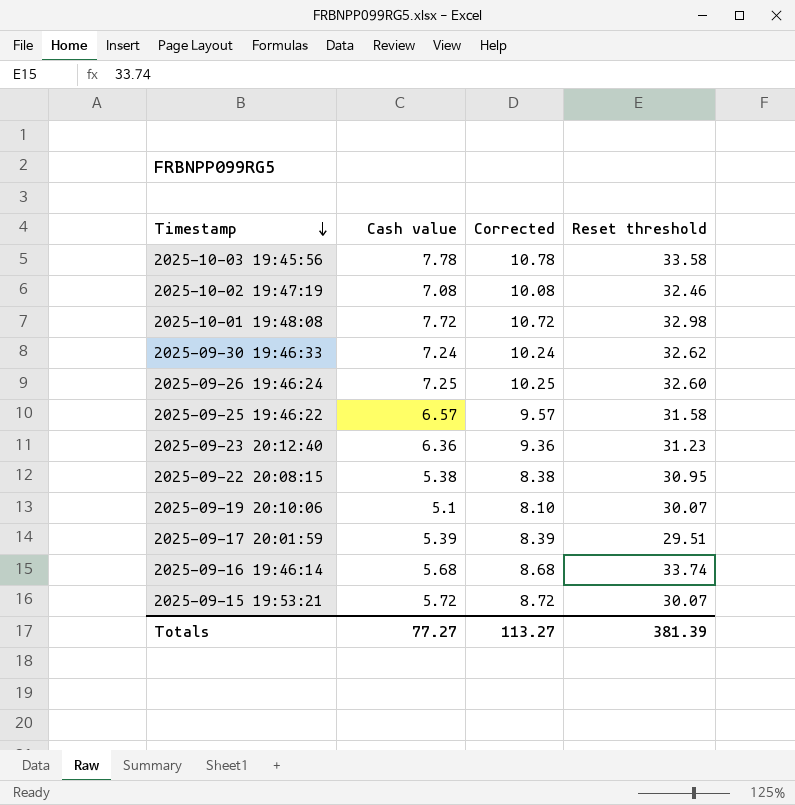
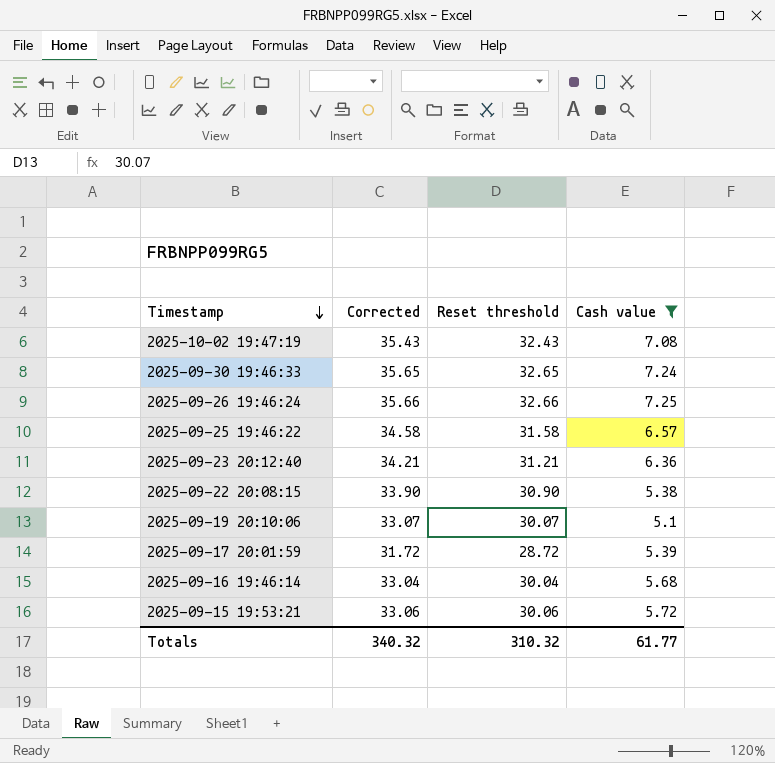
filter: none -> Cash value <= 7.25
column Corrected | formula: [Cash value] + 3 -> [Reset threshold] + 3
column Cash value | position: 2 -> 4
2025-10-02 19:47:19 | Reset threshold: 32.46 -> 32.43
2025-09-30 19:46:33 | Reset threshold: 32.62 -> 32.65
2025-09-26 19:46:24 | Reset threshold: 32.60 -> 32.66
2025-09-23 20:12:40 | Reset threshold: 31.23 -> 31.21
2025-09-22 20:08:15 | Reset threshold: 30.95 -> 30.90
2025-09-17 20:01:59 | Reset threshold: 29.51 -> 28.72
2025-09-16 19:46:14 | Reset threshold: 33.74 -> 30.04
2025-09-15 19:53:21 | Reset threshold: 30.07 -> 30.06
Totals | Corrected: 113.27 -> 340.32
Totals | Reset threshold: 381.39 -> 310.32
Totals | Cash value: 77.27 -> 61.77

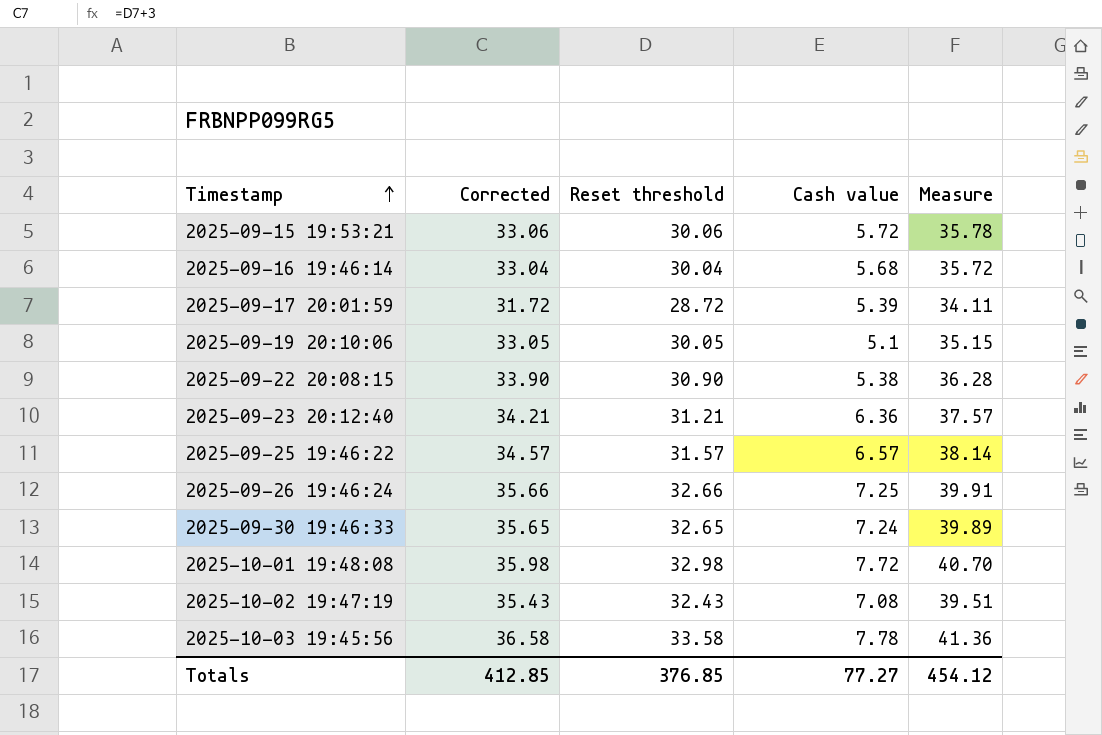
filter: Cash value <= 7.25 -> none
row order: Timestamp descending -> Timestamp ascending
column Measure | formula: none -> [Reset threshold] + [Cash value]
2025-09-19 20:10:06 | Corrected: 33.07 -> 33.05
2025-09-19 20:10:06 | Reset threshold: 30.07 -> 30.05
2025-09-25 19:46:22 | Corrected: 34.58 -> 34.57
2025-09-25 19:46:22 | Reset threshold: 31.58 -> 31.57
Totals | Corrected: 340.32 -> 412.85
Totals | Reset threshold: 310.32 -> 376.85
Totals | Cash value: 61.77 -> 77.27

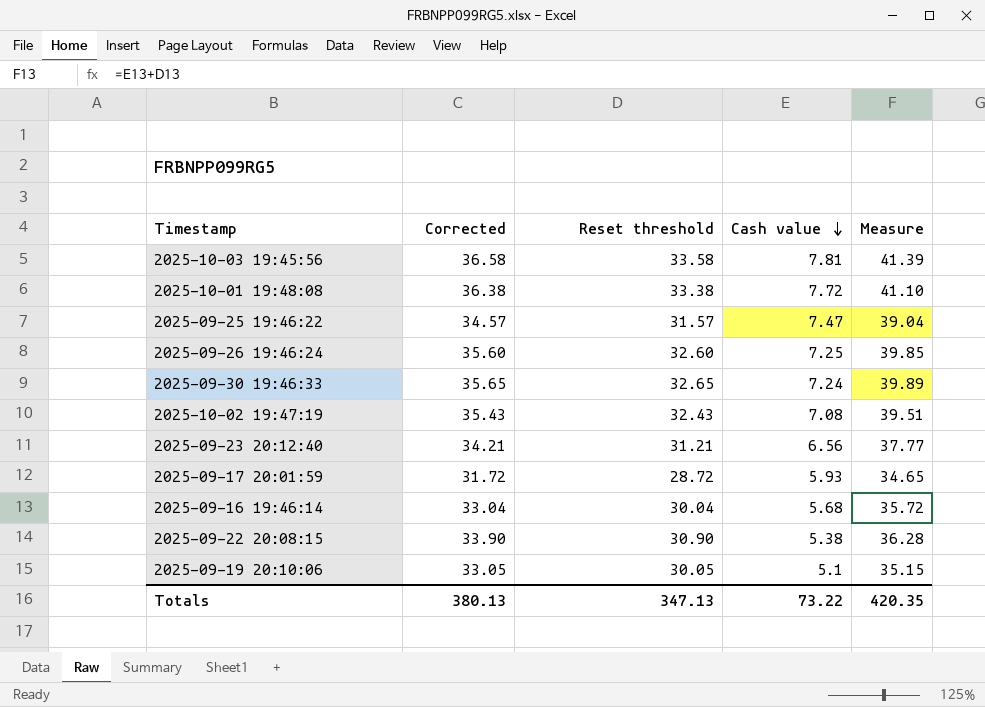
row order: Timestamp ascending -> Cash value descending
row 2025-09-15 19:53:21: 33.06 | 30.06 | 5.72 | 35.78 -> none
2025-10-03 19:45:56 | Cash value: 7.78 -> 7.81
2025-10-03 19:45:56 | Measure: 41.36 -> 41.39
2025-10-01 19:48:08 | Corrected: 35.98 -> 36.38
2025-10-01 19:48:08 | Reset threshold: 32.98 -> 33.38
2025-10-01 19:48:08 | Measure: 40.70 -> 41.10
2025-09-25 19:46:22 | Cash value: 6.57 -> 7.47
2025-09-25 19:46:22 | Measure: 38.14 -> 39.04
2025-09-26 19:46:24 | Corrected: 35.66 -> 35.60
2025-09-26 19:46:24 | Reset threshold: 32.66 -> 32.60
2025-09-26 19:46:24 | Measure: 39.91 -> 39.85
2025-09-23 20:12:40 | Cash value: 6.36 -> 6.56
2025-09-23 20:12:40 | Measure: 37.57 -> 37.77
2025-09-17 20:01:59 | Cash value: 5.39 -> 5.93
2025-09-17 20:01:59 | Measure: 34.11 -> 34.65
Totals | Corrected: 412.85 -> 380.13
Totals | Reset threshold: 376.85 -> 347.13
Totals | Cash value: 77.27 -> 73.22
Totals | Measure: 454.12 -> 420.35

